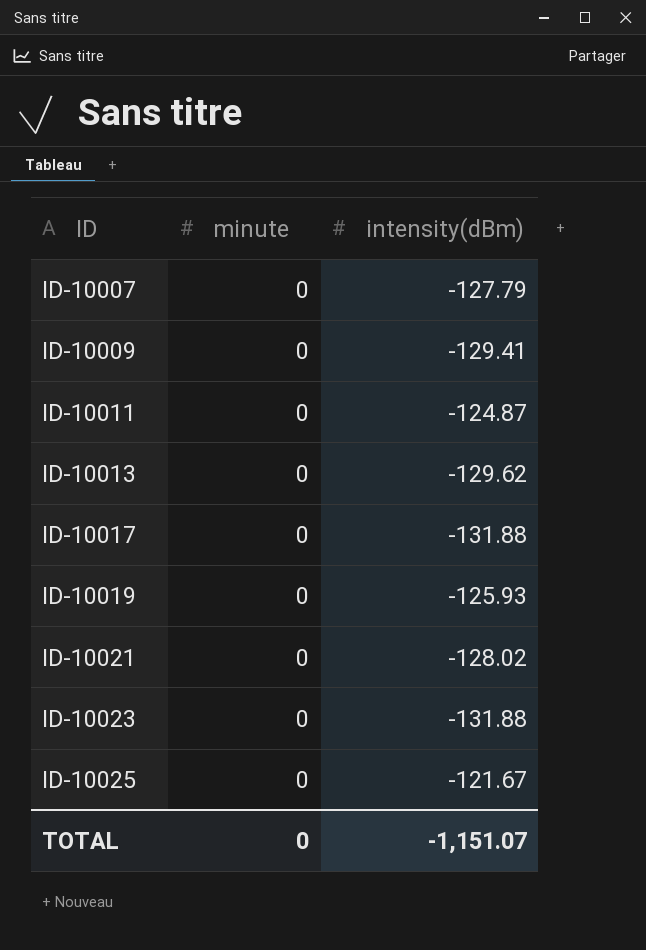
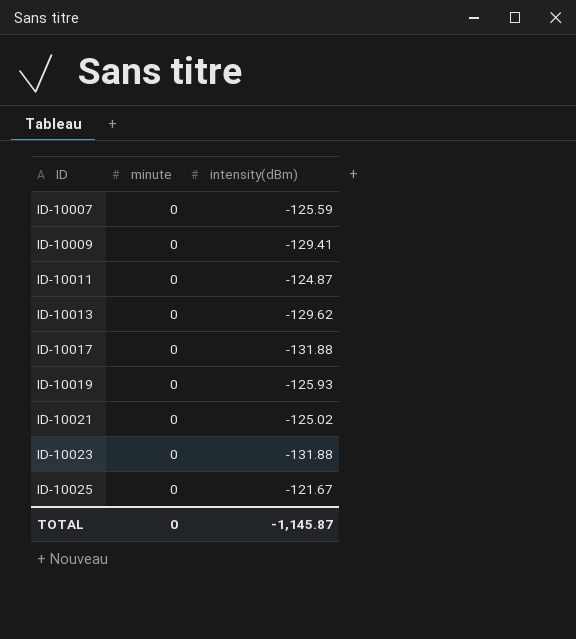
ID-10007 | intensity(dBm): -127.79 -> -125.59
ID-10021 | intensity(dBm): -128.02 -> -125.02
TOTAL | intensity(dBm): -1,151.07 -> -1,145.87

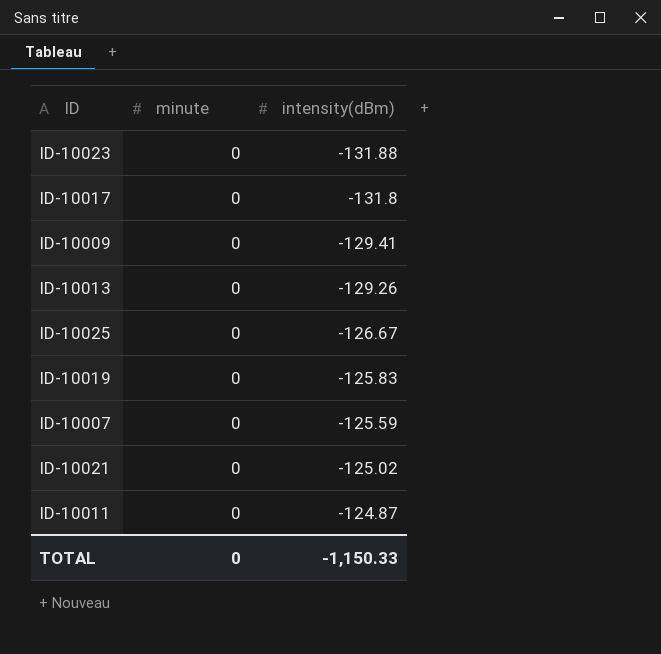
row order: ID ascending -> intensity(dBm) ascending
ID-10017 | intensity(dBm): -131.88 -> -131.8
ID-10013 | intensity(dBm): -129.62 -> -129.26
ID-10025 | intensity(dBm): -121.67 -> -126.67
ID-10019 | intensity(dBm): -125.93 -> -125.83
TOTAL | intensity(dBm): -1,145.87 -> -1,150.33

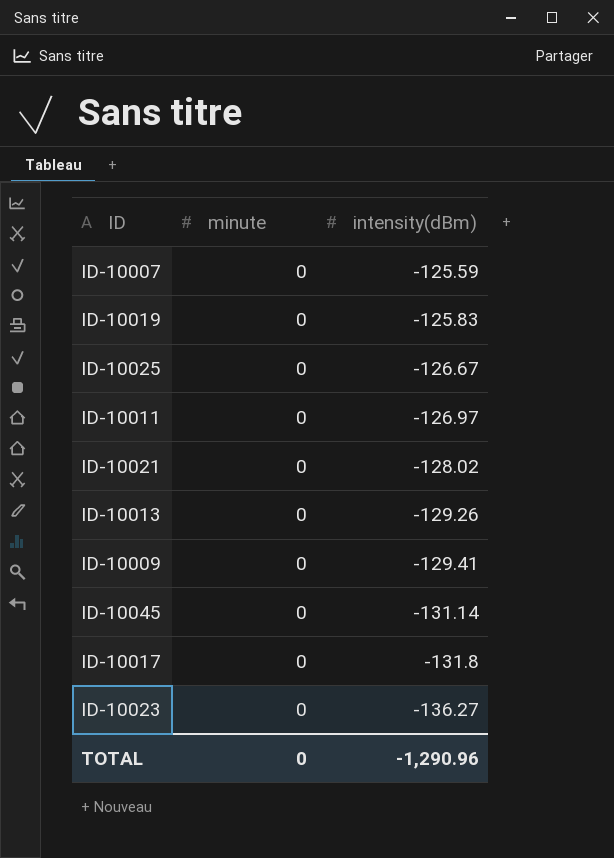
row order: intensity(dBm) ascending -> intensity(dBm) descending
ID-10011 | intensity(dBm): -124.87 -> -126.97
ID-10021 | intensity(dBm): -125.02 -> -128.02
row ID-10045: none -> 0 | -131.14
ID-10023 | intensity(dBm): -131.88 -> -136.27
TOTAL | intensity(dBm): -1,150.33 -> -1,290.96

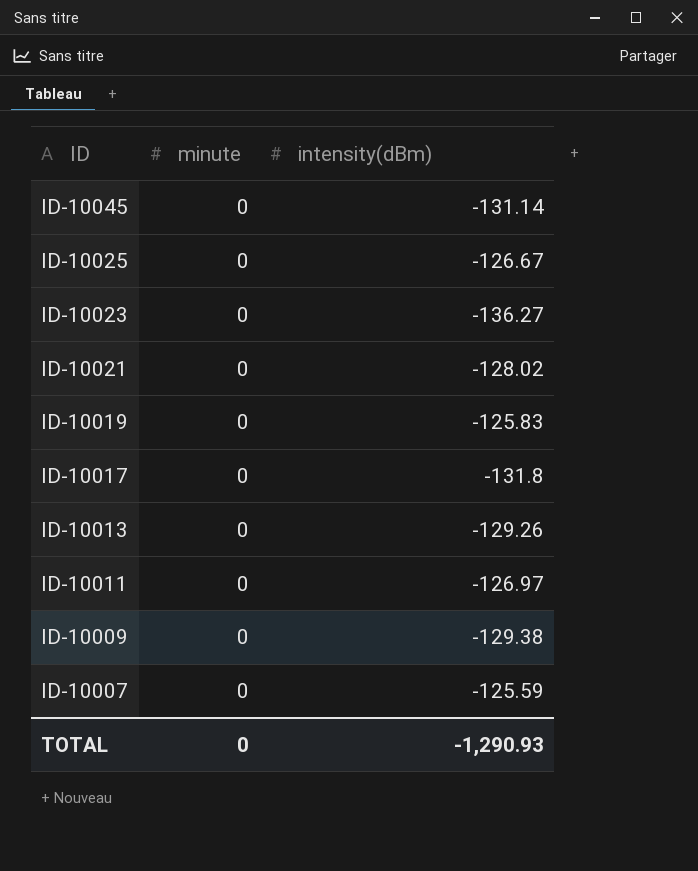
row order: intensity(dBm) descending -> ID descending
ID-10009 | intensity(dBm): -129.41 -> -129.38
TOTAL | intensity(dBm): -1,290.96 -> -1,290.93

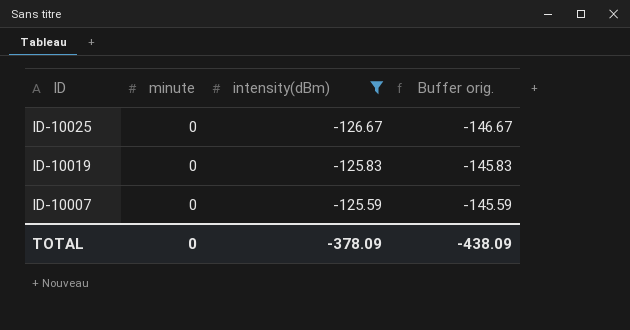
filter: none -> intensity(dBm) >= -126.67
column Buffer orig. | formula: none -> [intensity(dBm)] - 20
TOTAL | intensity(dBm): -1,290.93 -> -378.09

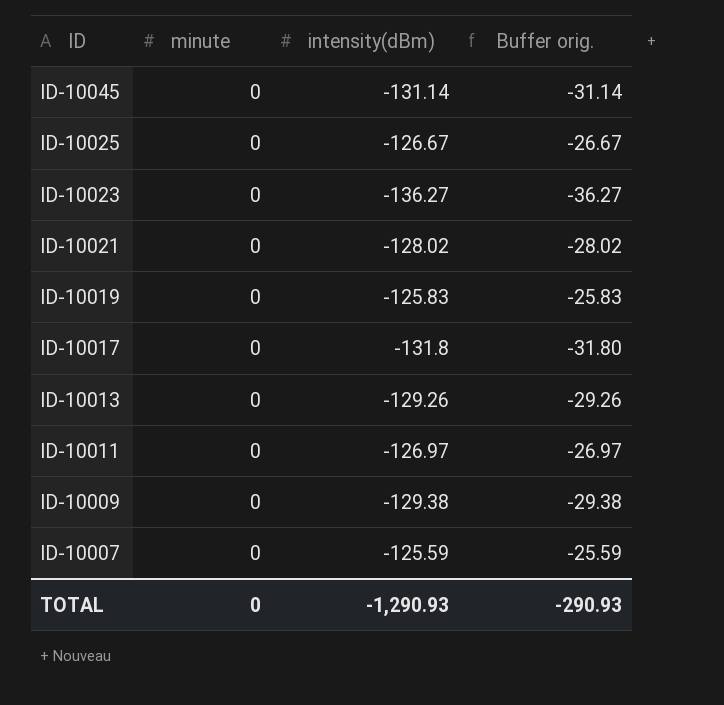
filter: intensity(dBm) >= -126.67 -> none
column Buffer orig. | formula: [intensity(dBm)] - 20 -> [intensity(dBm)] + 100
TOTAL | intensity(dBm): -378.09 -> -1,290.93
TOTAL | Buffer orig.: -438.09 -> -290.93

